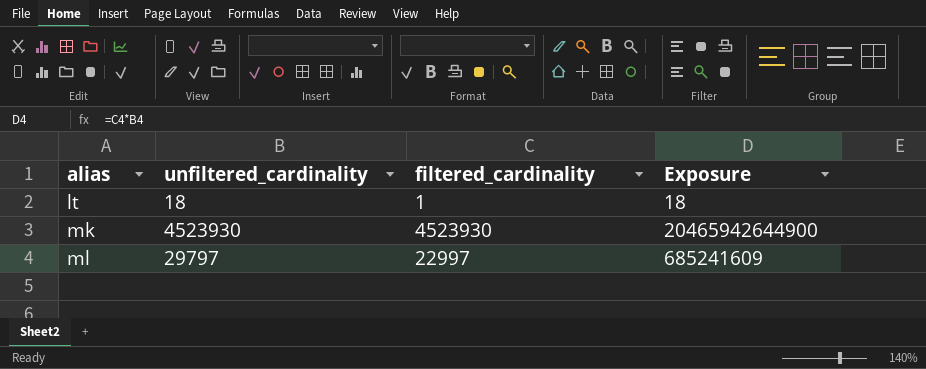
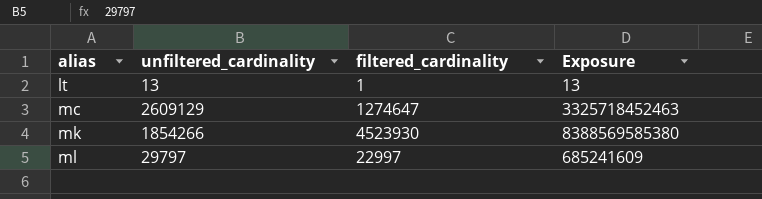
lt | unfiltered_cardinality: 18 -> 13
lt | Exposure: 18 -> 13
row mc: none -> 2609129 | 1274647 | 3325718452463
mk | unfiltered_cardinality: 4523930 -> 1854266
mk | Exposure: 20465942644900 -> 8388569585380

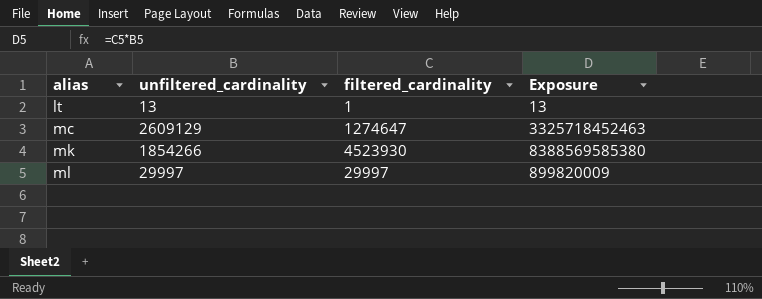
ml | unfiltered_cardinality: 29797 -> 29997
ml | filtered_cardinality: 22997 -> 29997
ml | Exposure: 685241609 -> 899820009

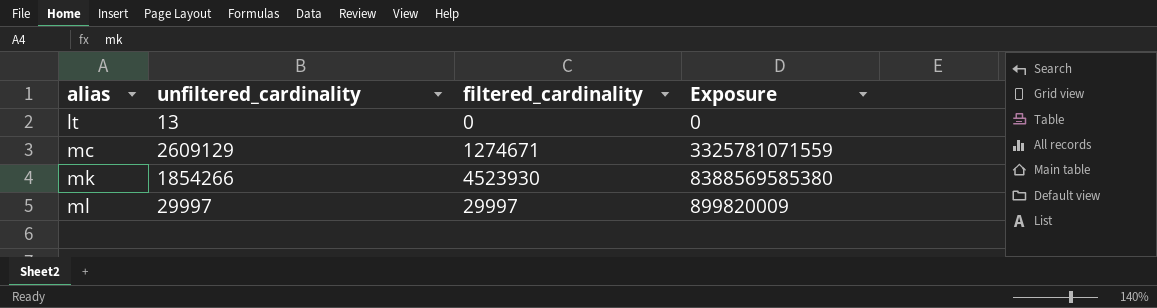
lt | filtered_cardinality: 1 -> 0
lt | Exposure: 13 -> 0
mc | filtered_cardinality: 1274647 -> 1274671
mc | Exposure: 3325718452463 -> 3325781071559

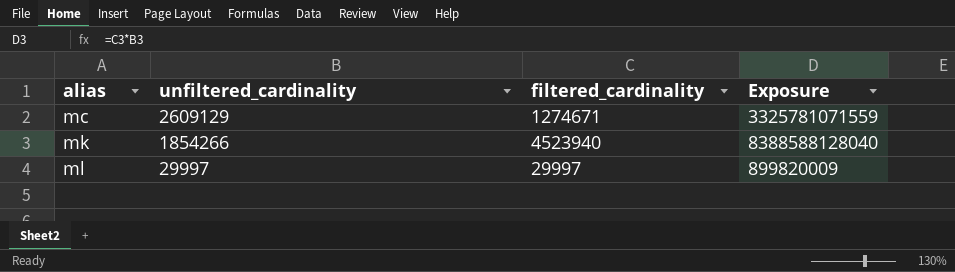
row lt: 13 | 0 | 0 -> none
mk | filtered_cardinality: 4523930 -> 4523940
mk | Exposure: 8388569585380 -> 8388588128040

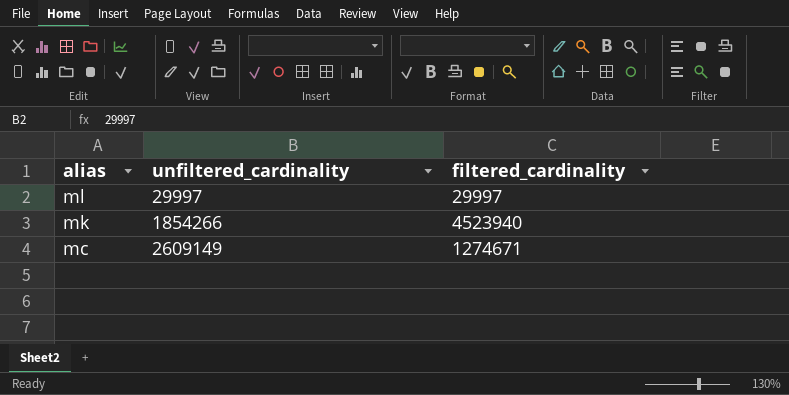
row order: alias ascending -> alias descending
column Exposure | formula: [unfiltered_cardinality] * [filtered_cardinality] -> none
mc | unfiltered_cardinality: 2609129 -> 2609149

